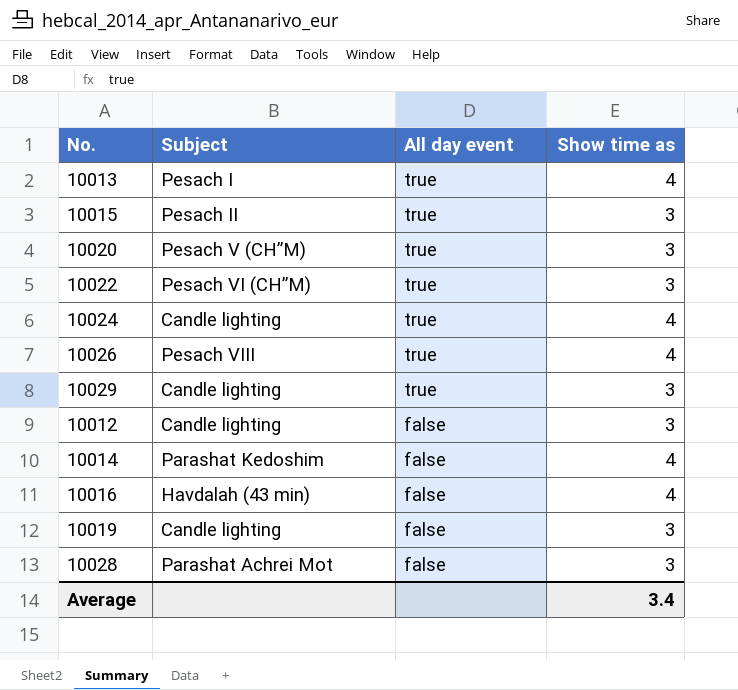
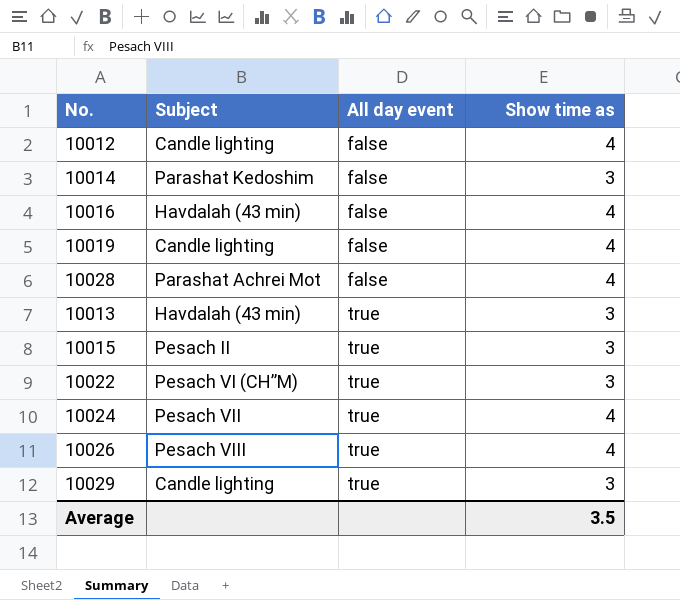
row order: All day event descending -> All day event ascending
row 10020: Pesach V (CH’’M) | true | 3 -> none
10012 | Show time as: 3 -> 4
10014 | Show time as: 4 -> 3
10019 | Show time as: 3 -> 4
10028 | Show time as: 3 -> 4
10013 | Subject: Pesach I -> Havdalah (43 min)
10013 | Show time as: 4 -> 3
10024 | Subject: Candle lighting -> Pesach VII
Average | Show time as: 3.4 -> 3.5

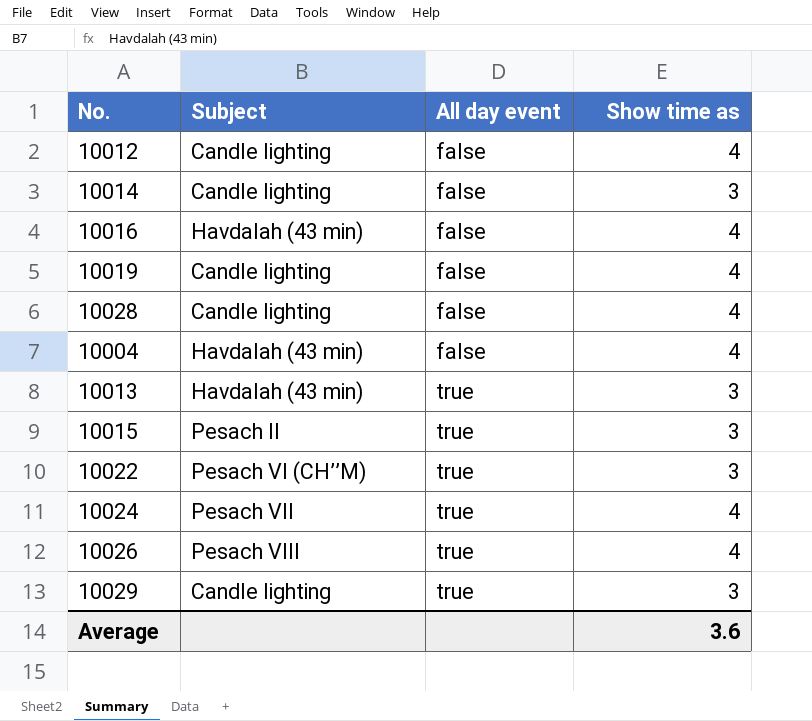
10014 | Subject: Parashat Kedoshim -> Candle lighting
10028 | Subject: Parashat Achrei Mot -> Candle lighting
row 10004: none -> Havdalah (43 min) | false | 4
Average | Show time as: 3.5 -> 3.6

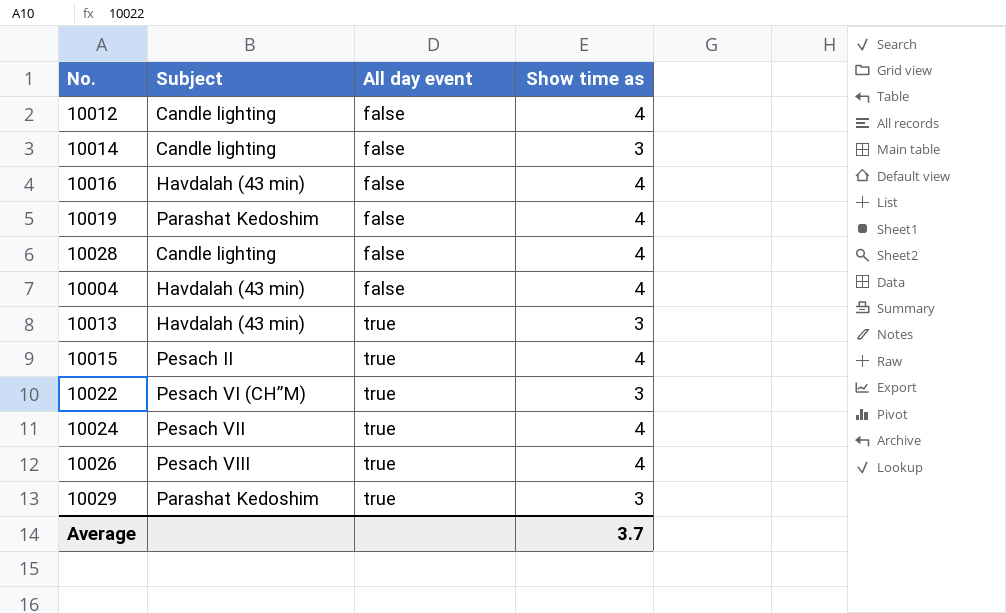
10019 | Subject: Candle lighting -> Parashat Kedoshim
10015 | Show time as: 3 -> 4
10029 | Subject: Candle lighting -> Parashat Kedoshim
Average | Show time as: 3.6 -> 3.7

